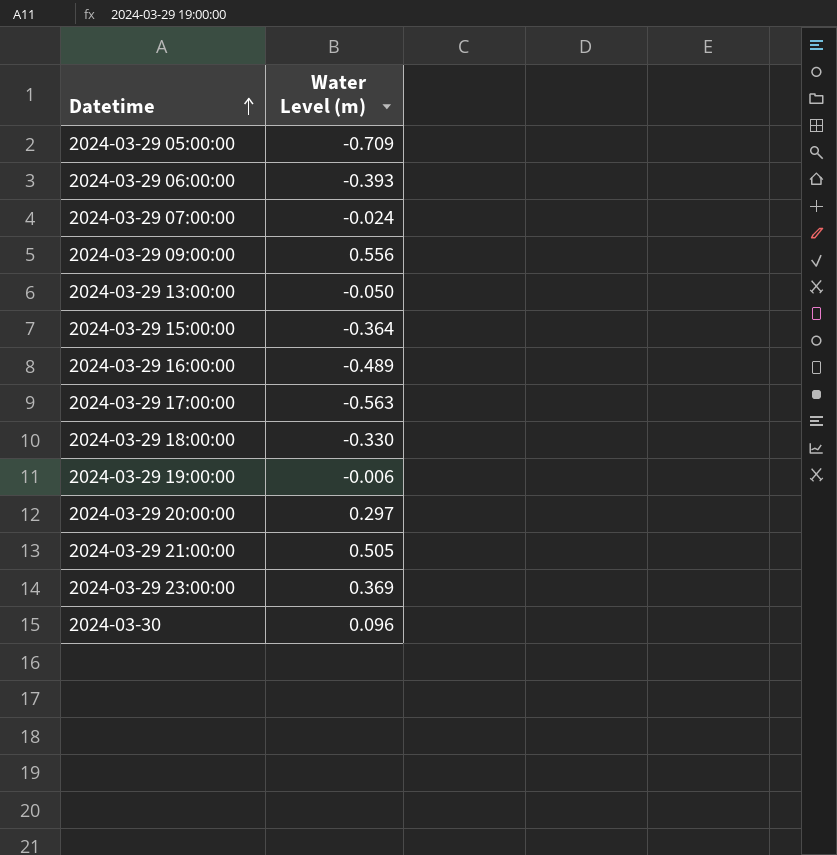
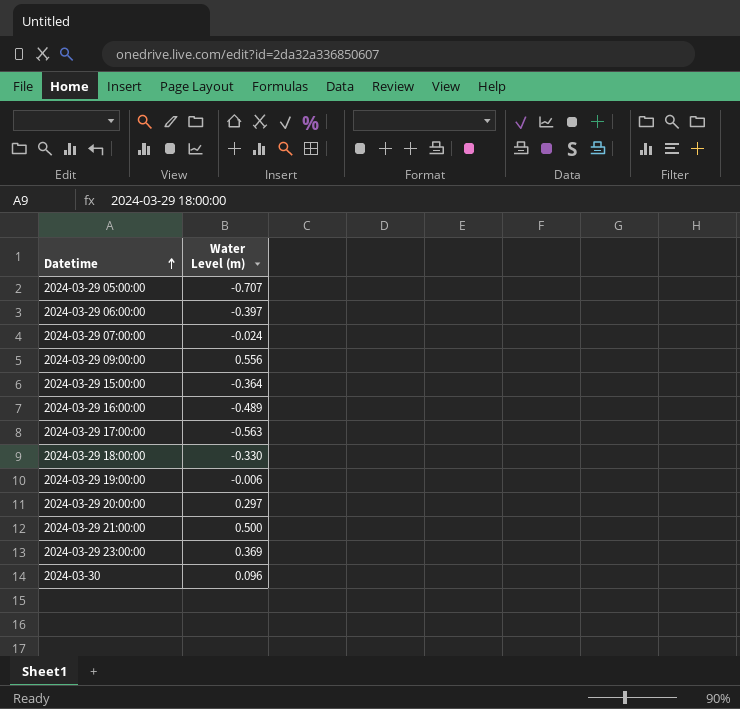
row 2024-03-29 13:00:00: -0.050 -> none
2024-03-29 05:00:00 | Water Level (m): -0.709 -> -0.707
2024-03-29 06:00:00 | Water Level (m): -0.393 -> -0.397
2024-03-29 21:00:00 | Water Level (m): 0.505 -> 0.500

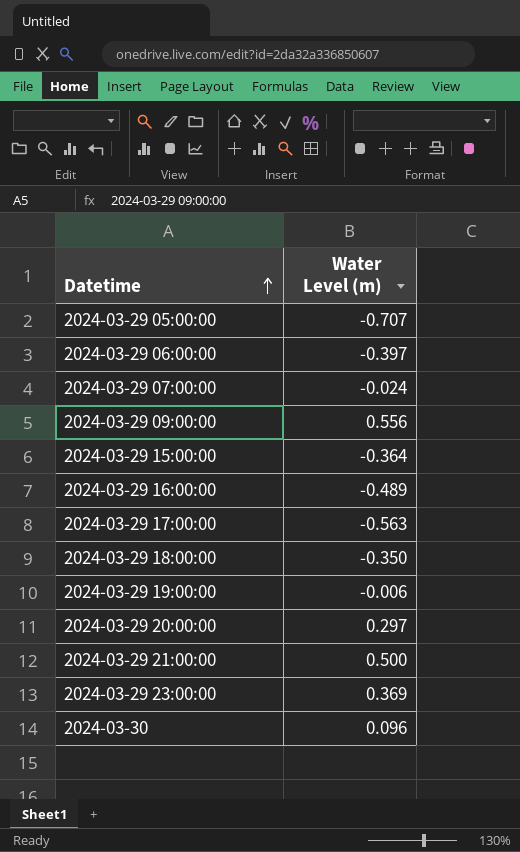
2024-03-29 18:00:00 | Water Level (m): -0.330 -> -0.350

